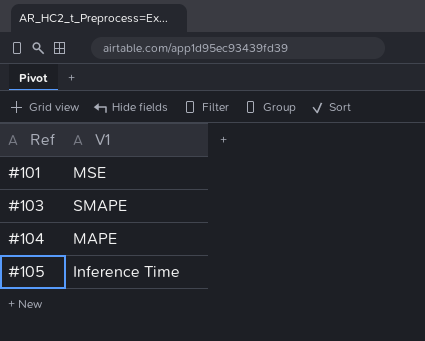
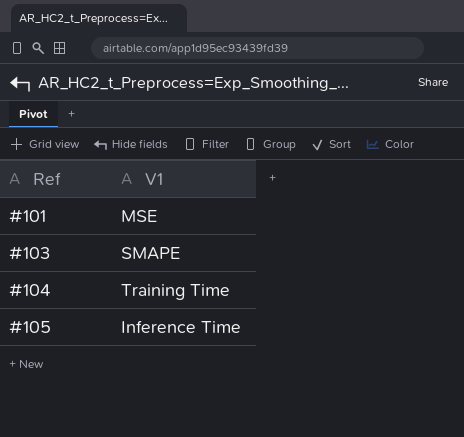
#104 | V1: MAPE -> Training Time

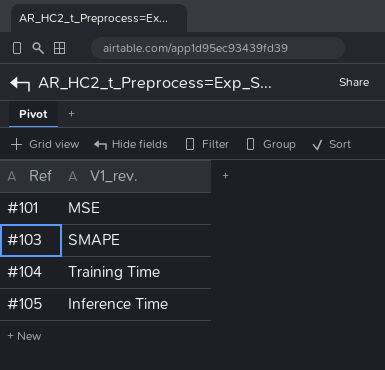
column name: V1 -> V1_rev.

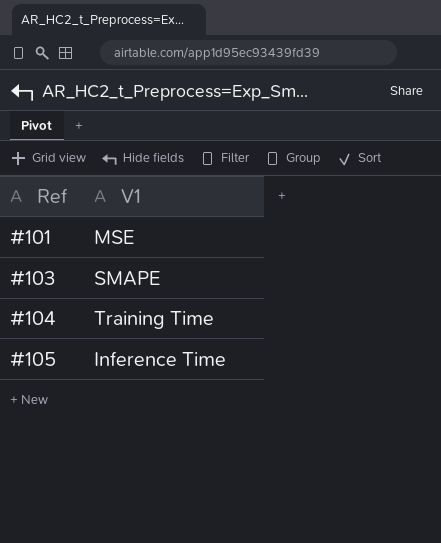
column name: V1_rev. -> V1

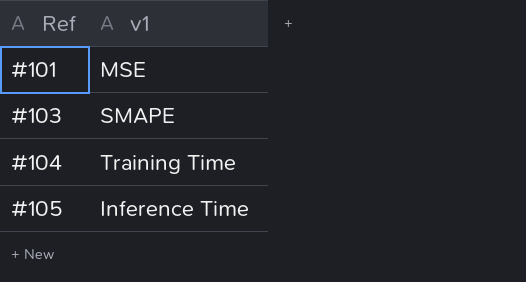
column name: V1 -> v1

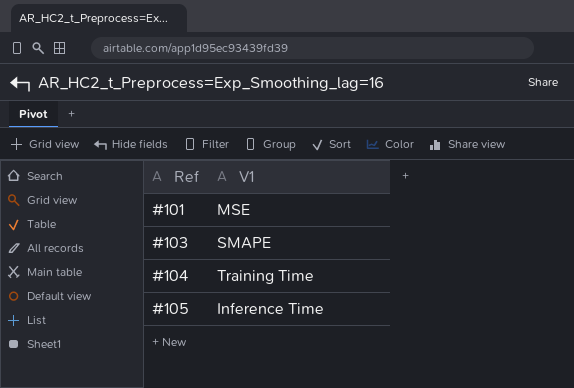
column name: v1 -> V1

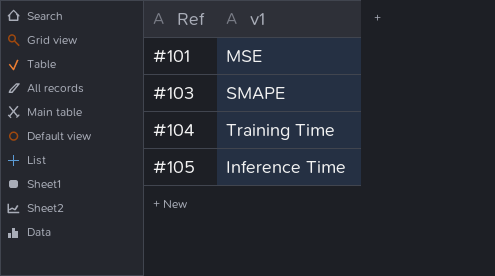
column name: V1 -> v1

